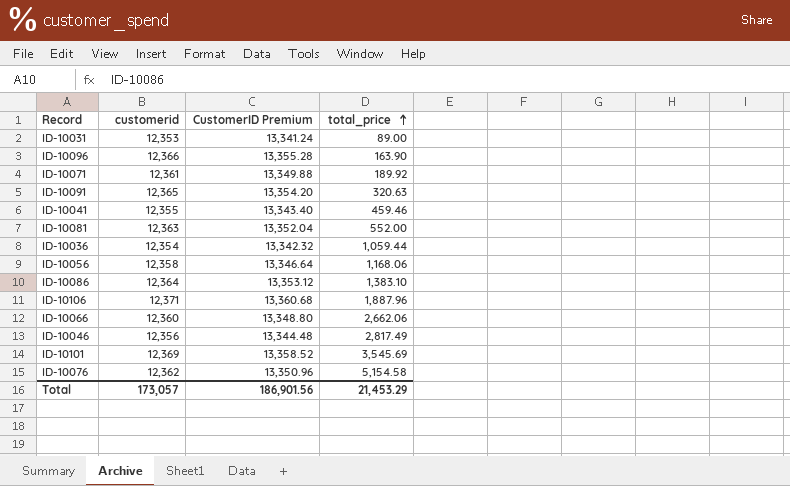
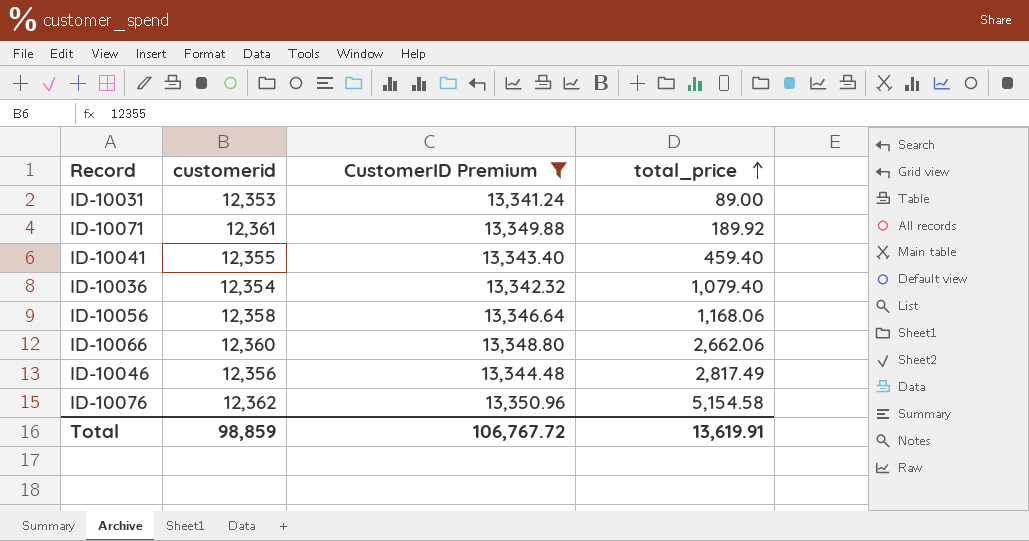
filter: none -> CustomerID Premium <= 13,350.96
ID-10041 | total_price: 459.46 -> 459.40
ID-10036 | total_price: 1,059.44 -> 1,079.40
Total | customerid: 173,057 -> 98,859
Total | CustomerID Premium: 186,901.56 -> 106,767.72
Total | total_price: 21,453.29 -> 13,619.91

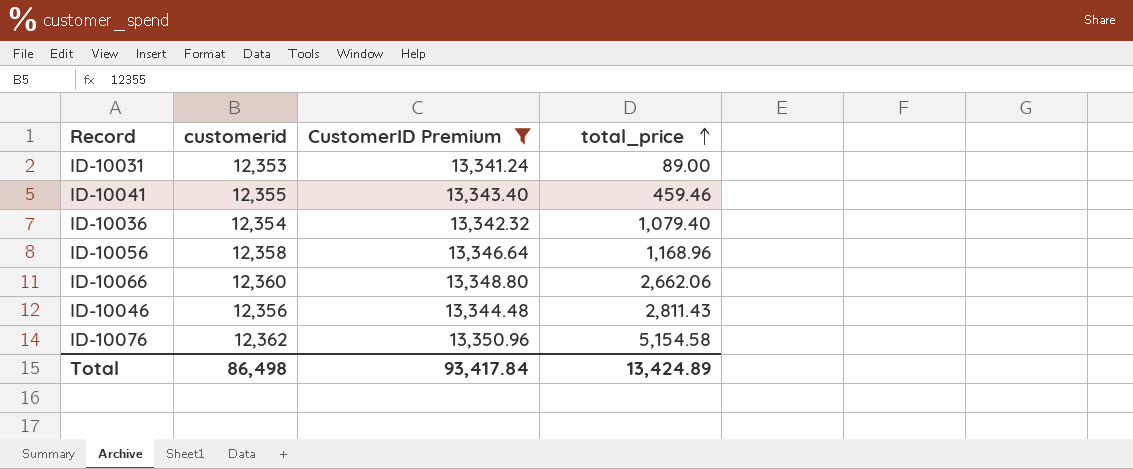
row ID-10071: 12,361 | 13,349.88 | 189.92 -> none
ID-10041 | total_price: 459.40 -> 459.46
ID-10056 | total_price: 1,168.06 -> 1,168.96
ID-10046 | total_price: 2,817.49 -> 2,811.43
Total | customerid: 98,859 -> 86,498
Total | CustomerID Premium: 106,767.72 -> 93,417.84
Total | total_price: 13,619.91 -> 13,424.89

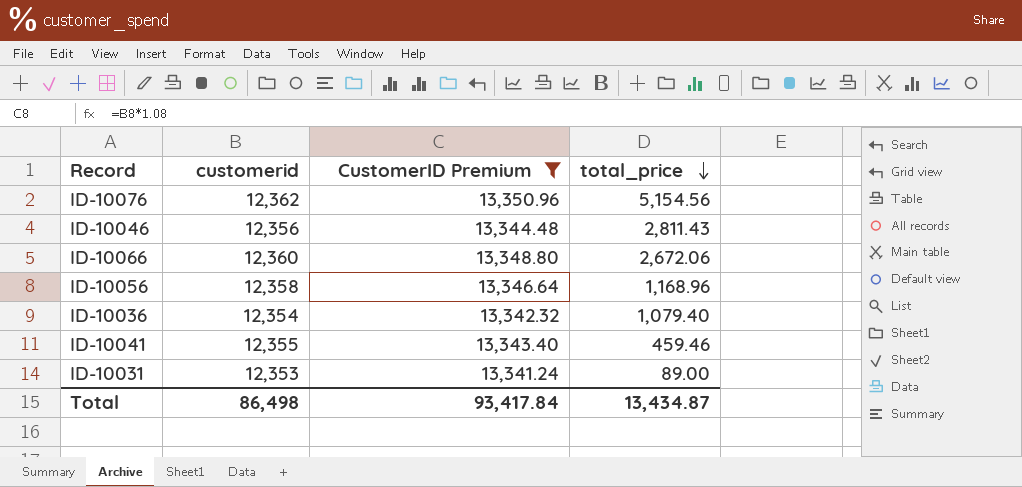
row order: total_price ascending -> total_price descending
ID-10076 | total_price: 5,154.58 -> 5,154.56
ID-10066 | total_price: 2,662.06 -> 2,672.06
Total | total_price: 13,424.89 -> 13,434.87

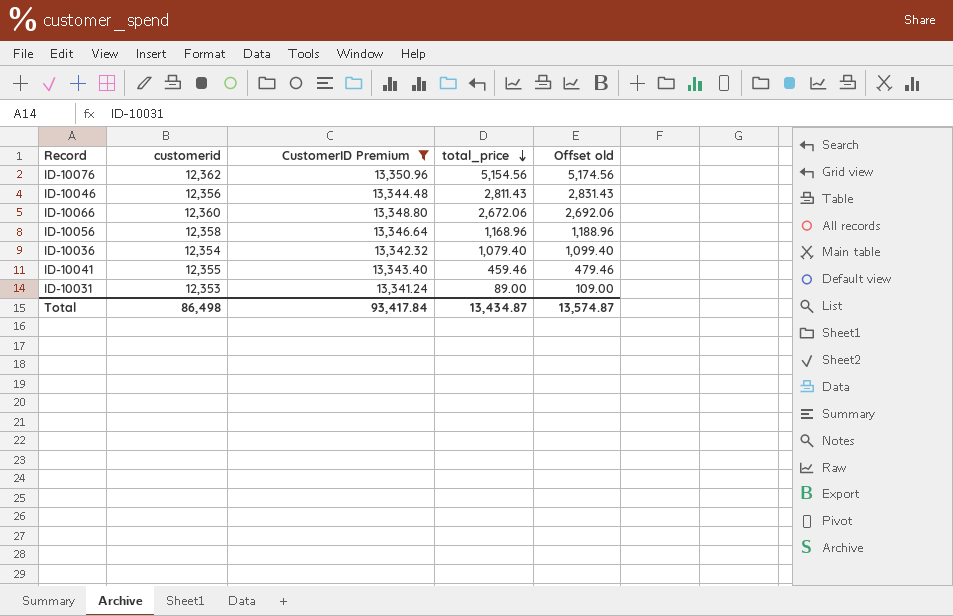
column Offset old | formula: none -> [total_price] + 20

